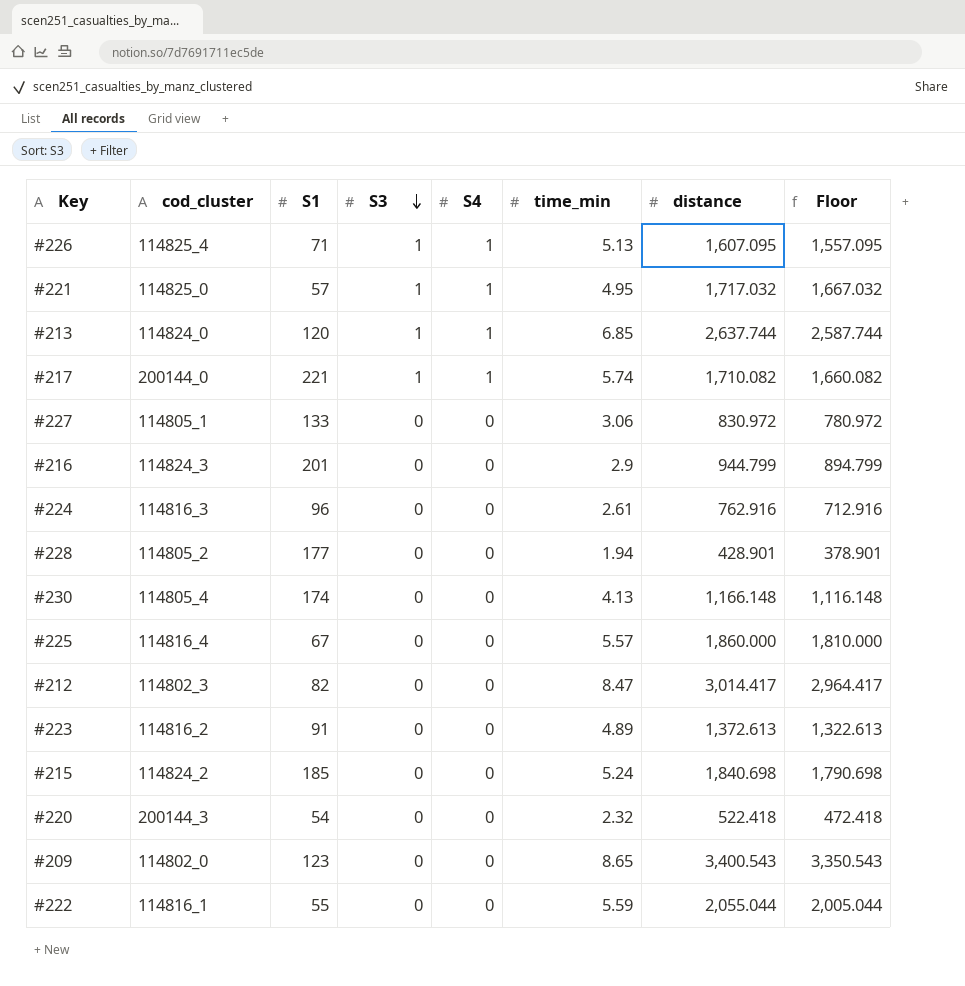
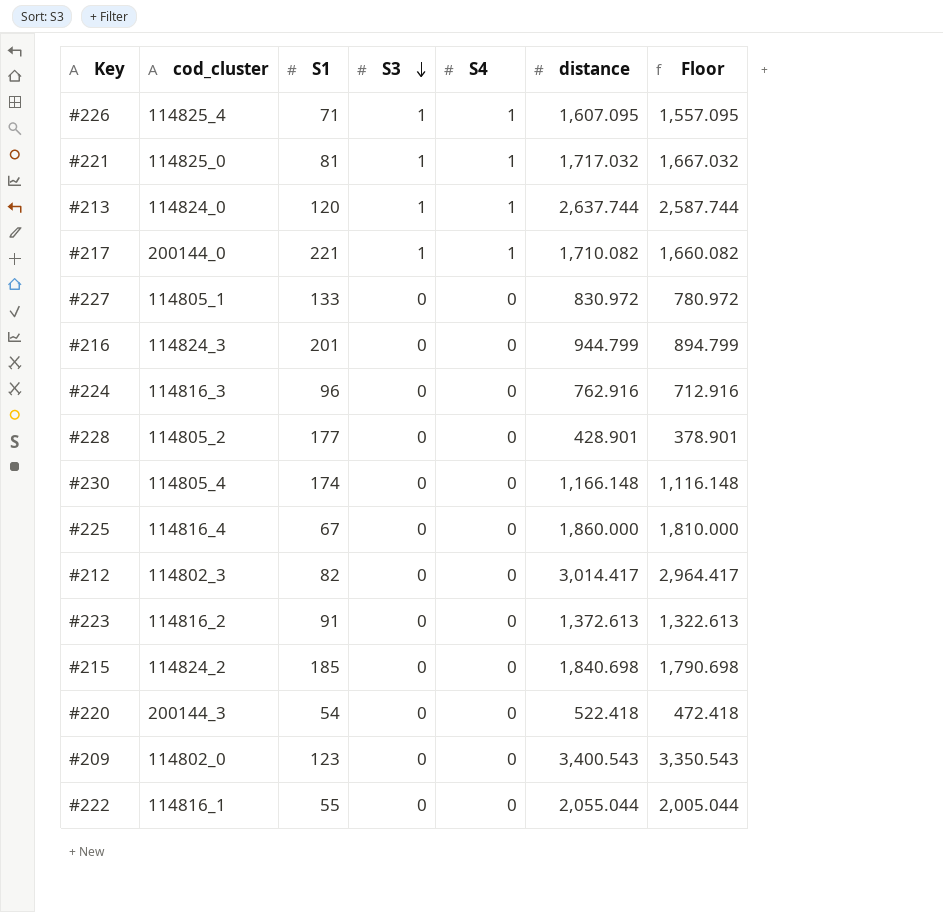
column time_min | position: 6 -> none
#221 | S1: 57 -> 81

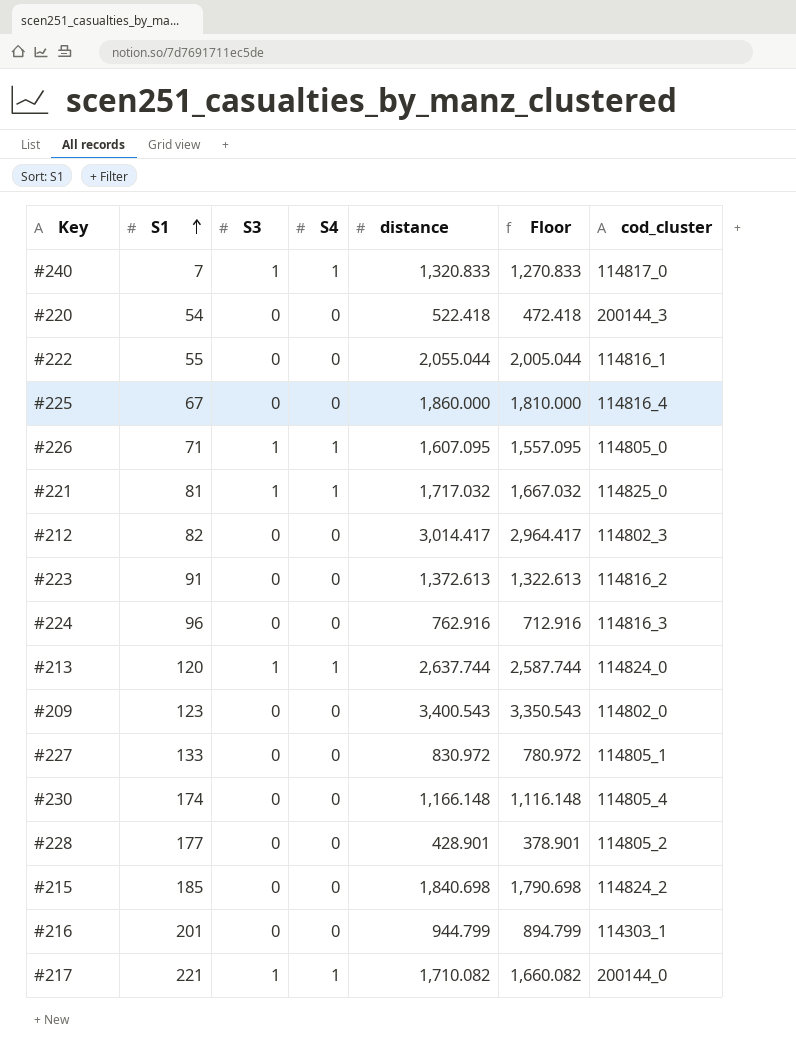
row order: S3 descending -> S1 ascending
column cod_cluster | position: 2 -> 7
row #240: none -> 7 | 1 | 1 | 1,320.833 | 1,270.833 | 114817_0
#226 | cod_cluster: 114825_4 -> 114805_0
#216 | cod_cluster: 114824_3 -> 114303_1

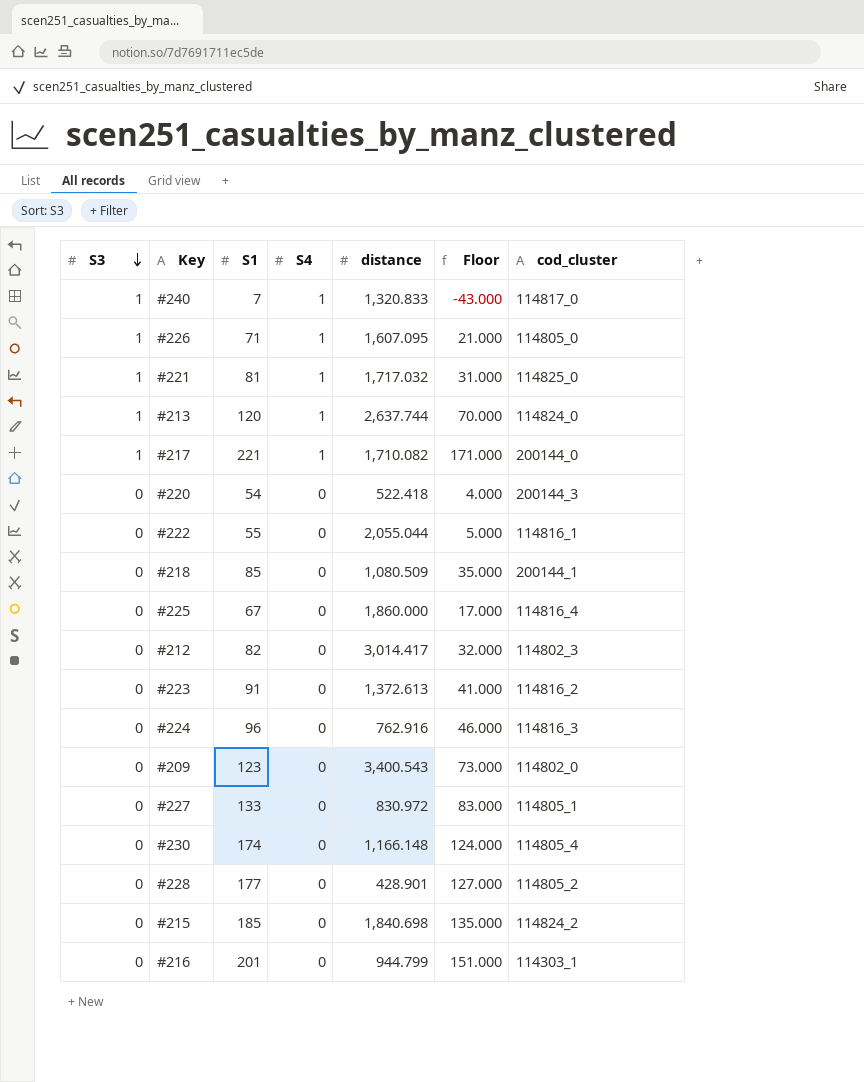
row order: S1 ascending -> S3 descending
column S3 | position: 3 -> 1
column Floor | formula: [distance] - 50 -> [S1] - 50
row #218: none -> 0 | 85 | 0 | 1,080.509 | 35.000 | 200144_1

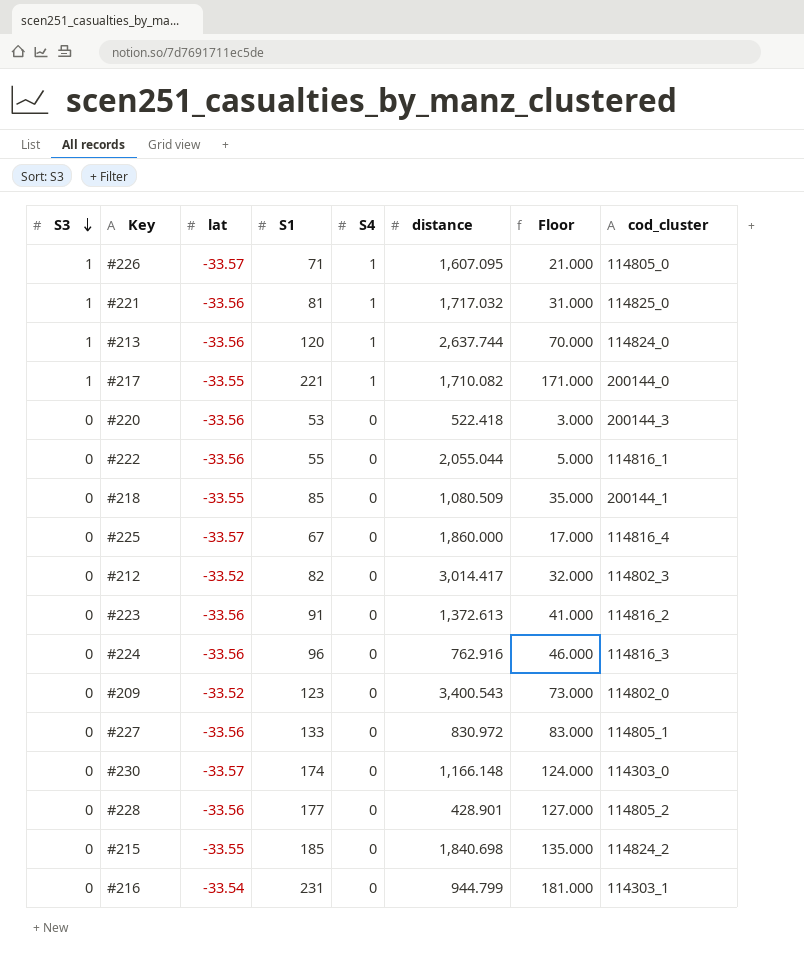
column lat | position: none -> 3
row #240: 1 | 7 | 1 | 1,320.833 | -43.000 | 114817_0 -> none
#220 | S1: 54 -> 53
#220 | Floor: 4.000 -> 3.000
#230 | cod_cluster: 114805_4 -> 114303_0
#216 | S1: 201 -> 231
#216 | Floor: 151.000 -> 181.000

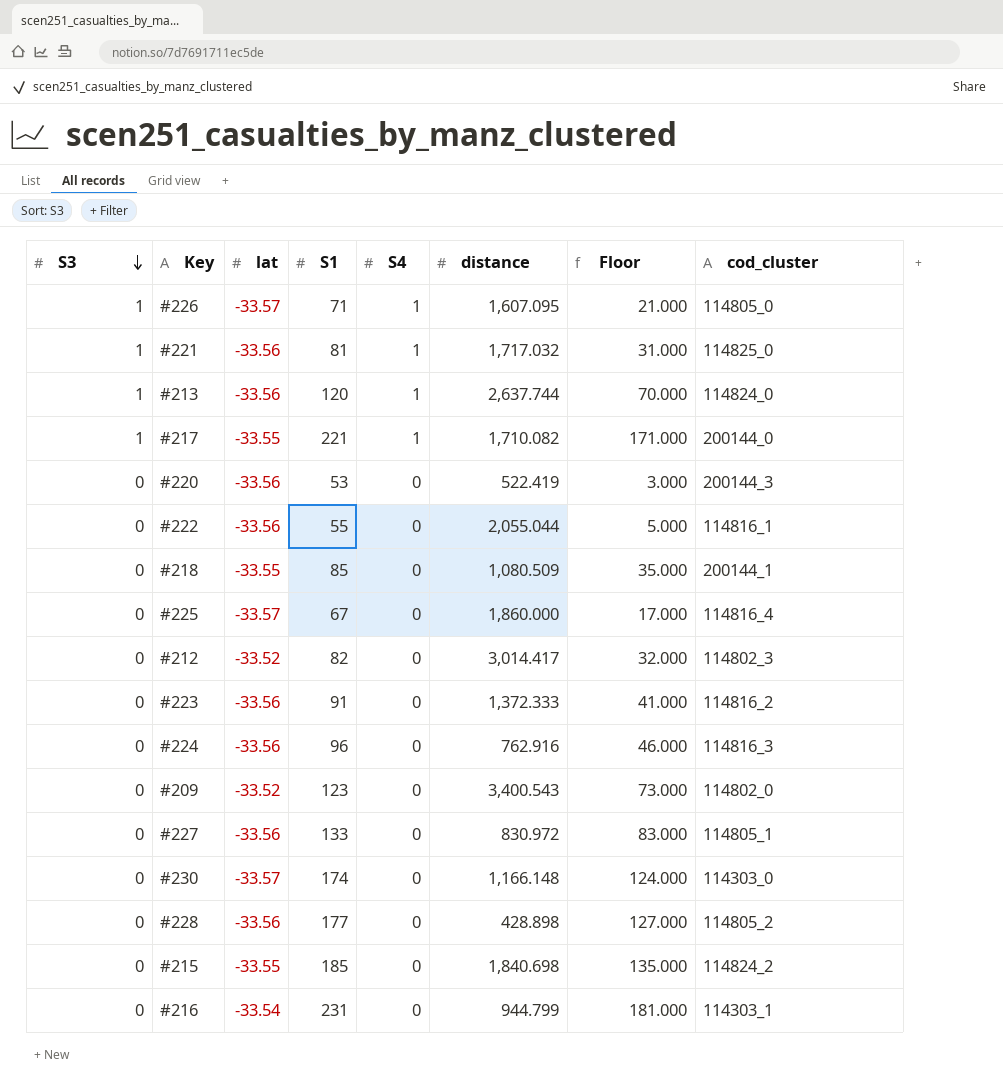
#220 | distance: 522.418 -> 522.419
#223 | distance: 1,372.613 -> 1,372.333
#228 | distance: 428.901 -> 428.898

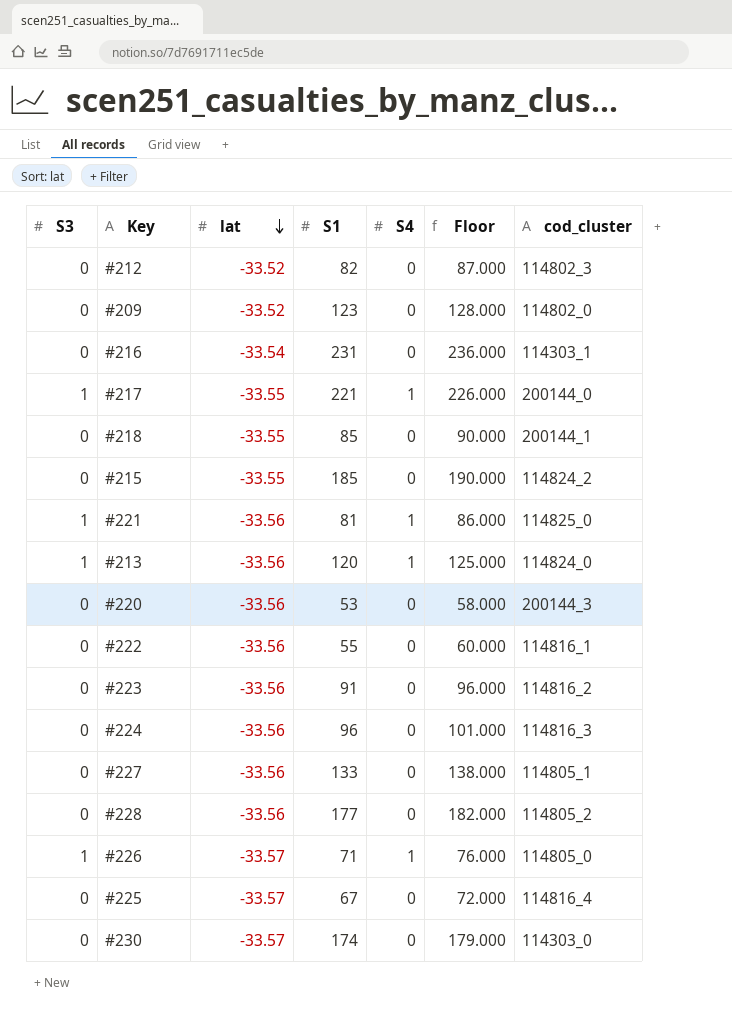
row order: S3 descending -> lat descending
column distance | position: 6 -> none
column Floor | formula: [S1] - 50 -> [S1] + 5

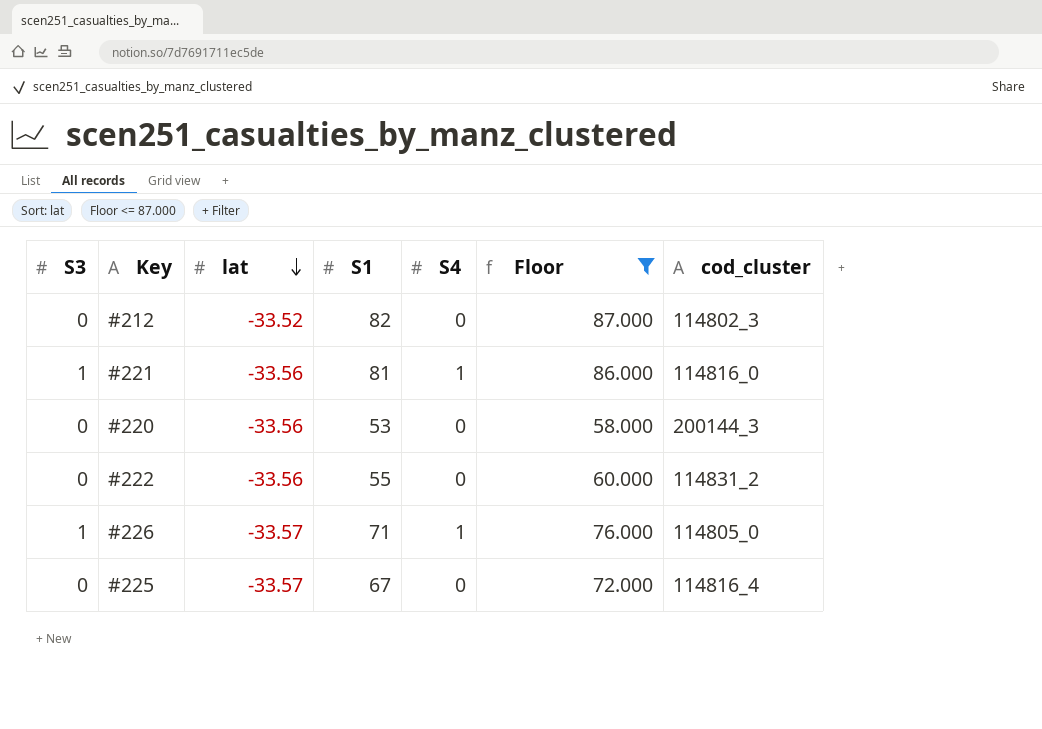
filter: none -> Floor <= 87.000
#221 | cod_cluster: 114825_0 -> 114816_0
#222 | cod_cluster: 114816_1 -> 114831_2

